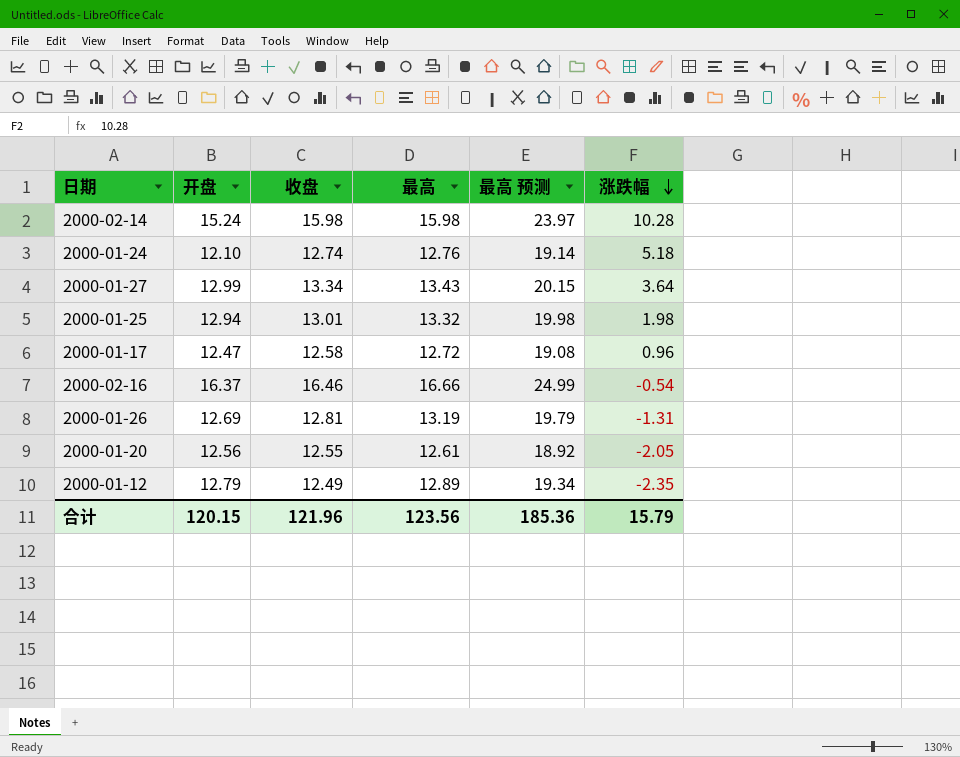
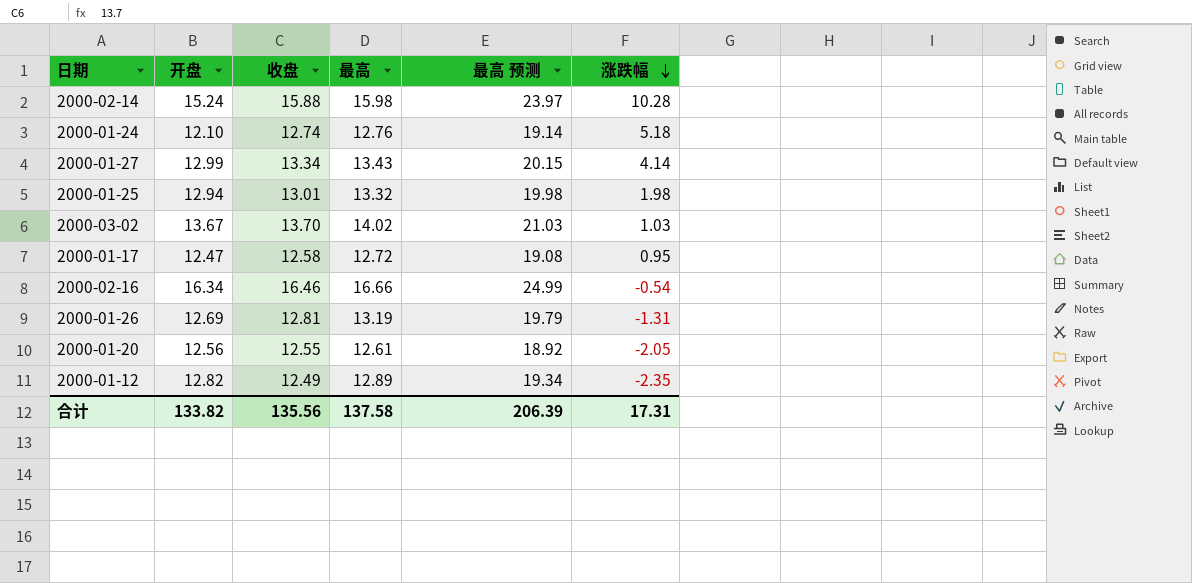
2000-02-14 | 收盘: 15.98 -> 15.88
2000-01-27 | 涨跌幅: 3.64 -> 4.14
row 2000-03-02: none -> 13.67 | 13.70 | 14.02 | 21.03 | 1.03
2000-01-17 | 涨跌幅: 0.96 -> 0.95
2000-02-16 | 开盘: 16.37 -> 16.34
2000-01-12 | 开盘: 12.79 -> 12.82
合计 | 开盘: 120.15 -> 133.82
合计 | 收盘: 121.96 -> 135.56
合计 | 最高: 123.56 -> 137.58
合计 | 最高 预测: 185.36 -> 206.39
合计 | 涨跌幅: 15.79 -> 17.31

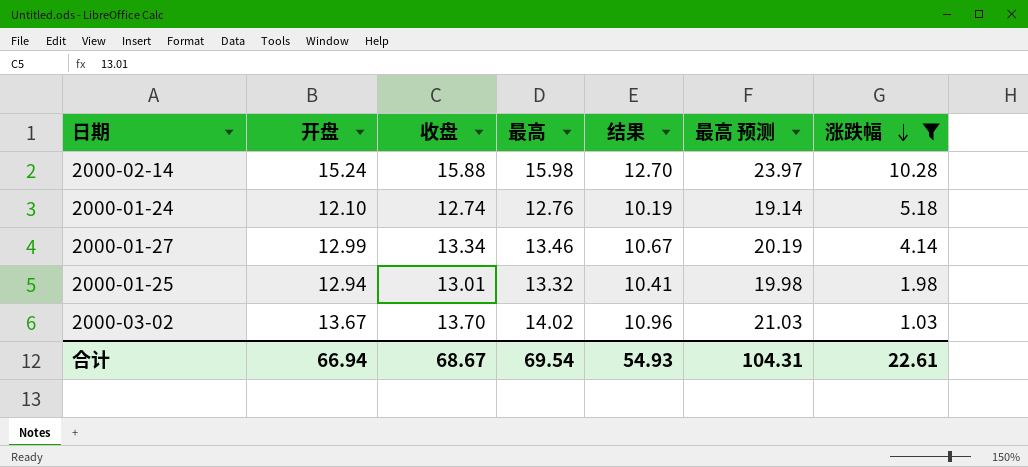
filter: none -> 涨跌幅 >= 1.03
column 结果 | formula: none -> [收盘] * 0.8
2000-01-27 | 最高: 13.43 -> 13.46
2000-01-27 | 最高 预测: 20.15 -> 20.19
合计 | 开盘: 133.82 -> 66.94
合计 | 收盘: 135.56 -> 68.67
合计 | 最高: 137.58 -> 69.54
合计 | 最高 预测: 206.39 -> 104.31
合计 | 涨跌幅: 17.31 -> 22.61

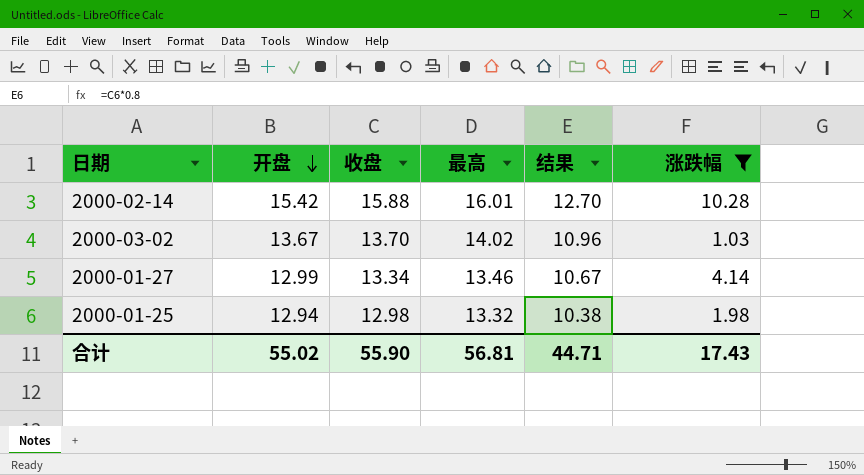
row order: 涨跌幅 descending -> 开盘 descending
column 最高 预测 | formula: [最高] * 1.5 -> none
row 2000-01-24: 12.10 | 12.74 | 12.76 | 10.19 | 19.14 | 5.18 -> none
2000-02-14 | 开盘: 15.24 -> 15.42
2000-02-14 | 最高: 15.98 -> 16.01
2000-01-25 | 收盘: 13.01 -> 12.98
2000-01-25 | 结果: 10.41 -> 10.38
合计 | 开盘: 66.94 -> 55.02
合计 | 收盘: 68.67 -> 55.90
合计 | 最高: 69.54 -> 56.81
合计 | 结果: 54.93 -> 44.71
合计 | 涨跌幅: 22.61 -> 17.43

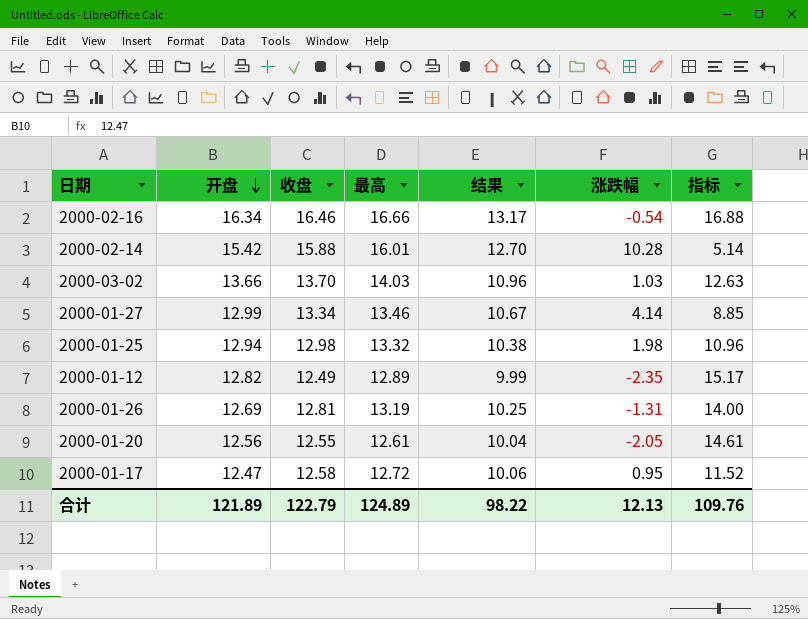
filter: 涨跌幅 >= 1.03 -> none
column 指标 | formula: none -> [开盘] - [涨跌幅]
2000-03-02 | 开盘: 13.67 -> 13.66
2000-03-02 | 最高: 14.02 -> 14.03
合计 | 开盘: 55.02 -> 121.89
合计 | 收盘: 55.90 -> 122.79
合计 | 最高: 56.81 -> 124.89
合计 | 结果: 44.71 -> 98.22
合计 | 涨跌幅: 17.43 -> 12.13

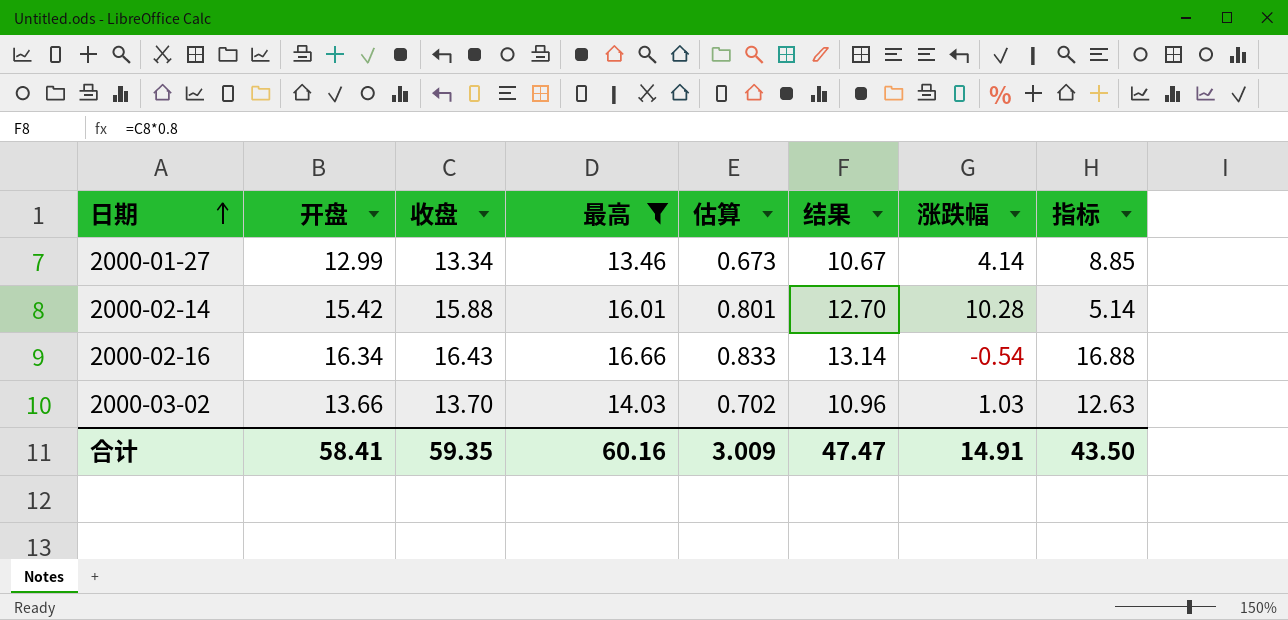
filter: none -> 最高 >= 13.46
row order: 开盘 descending -> 日期 ascending
column 估算 | formula: none -> [最高] * 0.05
2000-02-16 | 收盘: 16.46 -> 16.43
2000-02-16 | 结果: 13.17 -> 13.14
合计 | 开盘: 121.89 -> 58.41
合计 | 收盘: 122.79 -> 59.35
合计 | 最高: 124.89 -> 60.16
合计 | 结果: 98.22 -> 47.47
合计 | 涨跌幅: 12.13 -> 14.91
合计 | 指标: 109.76 -> 43.50

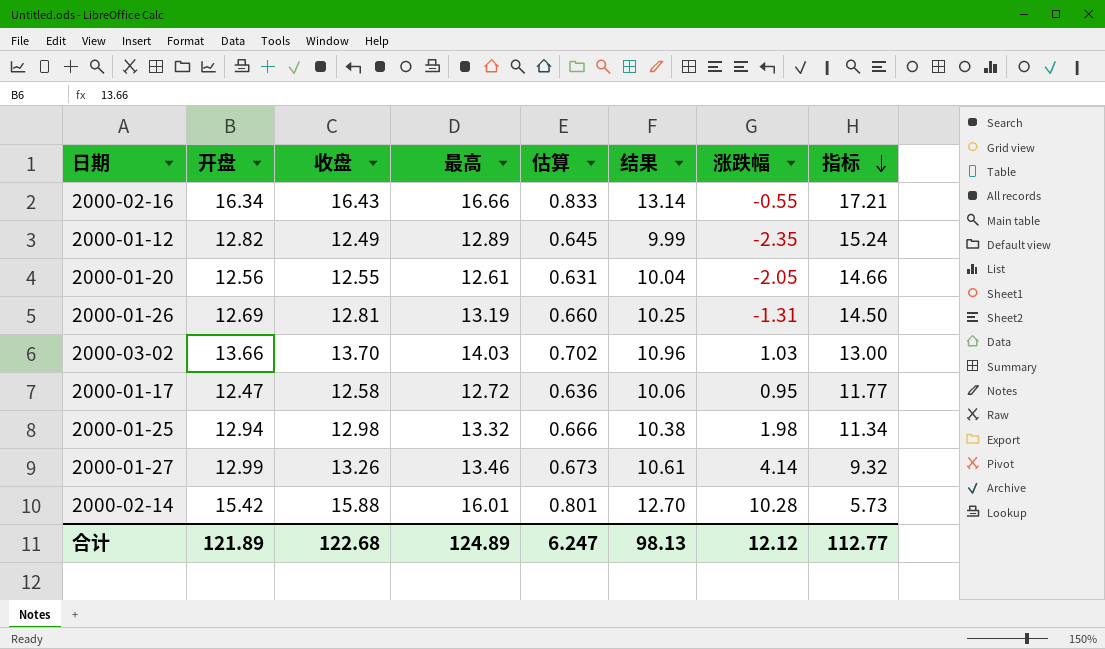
filter: 最高 >= 13.46 -> none
row order: 日期 ascending -> 指标 descending
column 指标 | formula: [开盘] - [涨跌幅] -> [最高] - [涨跌幅]
2000-02-16 | 涨跌幅: -0.54 -> -0.55
2000-01-27 | 收盘: 13.34 -> 13.26
2000-01-27 | 结果: 10.67 -> 10.61
合计 | 开盘: 58.41 -> 121.89
合计 | 收盘: 59.35 -> 122.68
合计 | 最高: 60.16 -> 124.89
合计 | 估算: 3.009 -> 6.247
合计 | 结果: 47.47 -> 98.13
合计 | 涨跌幅: 14.91 -> 12.12
合计 | 指标: 43.50 -> 112.77

